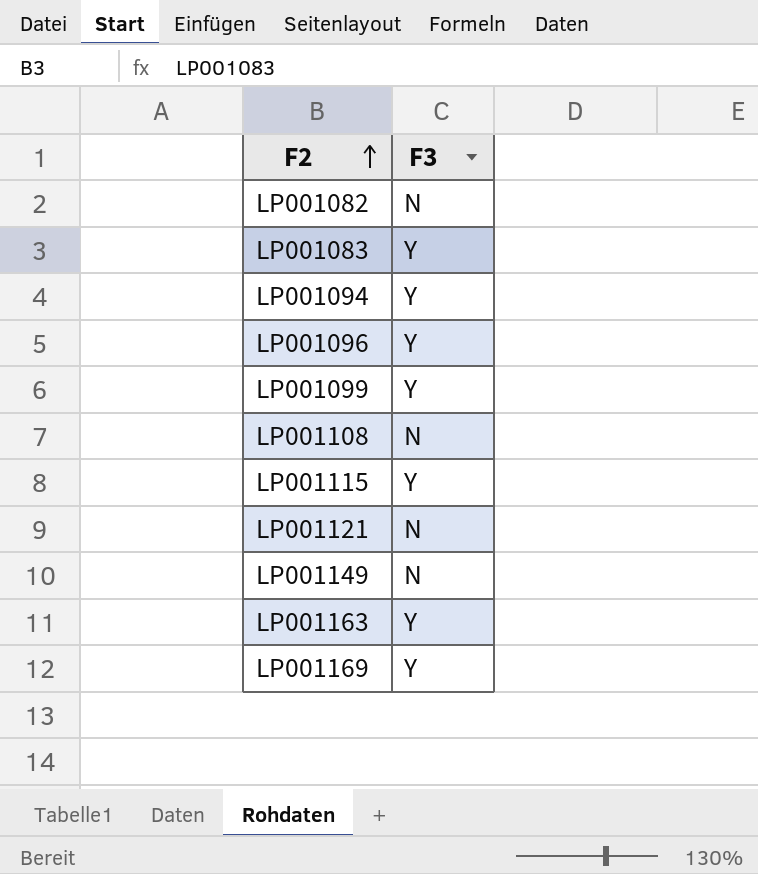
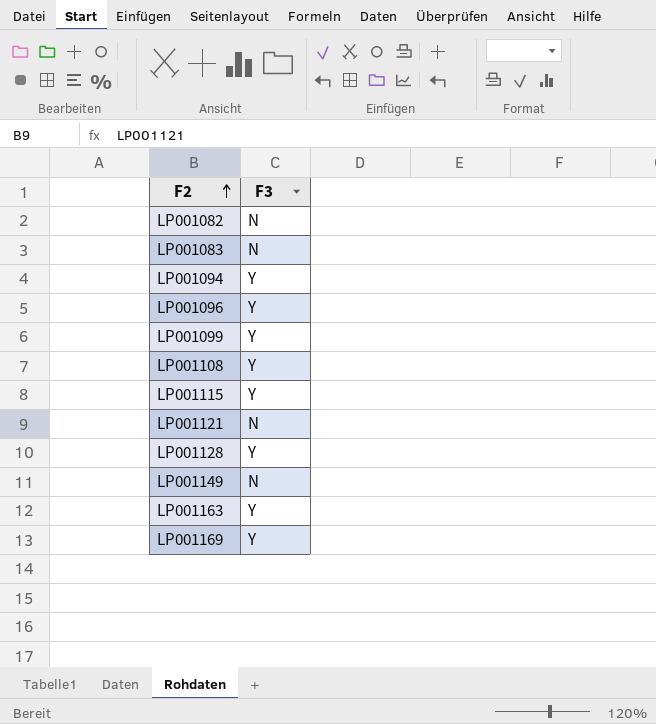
LP001083 | F3: Y -> N
LP001108 | F3: N -> Y
row LP001128: none -> Y

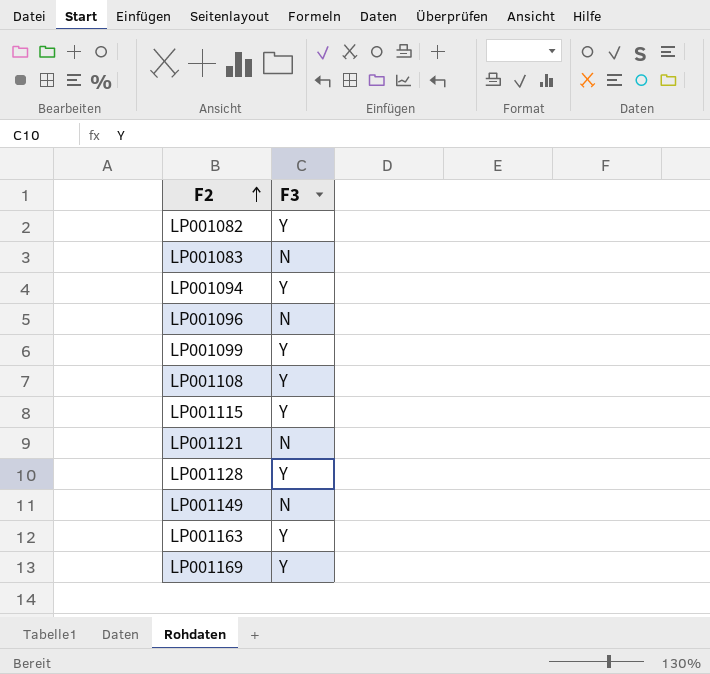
LP001082 | F3: N -> Y
LP001096 | F3: Y -> N

